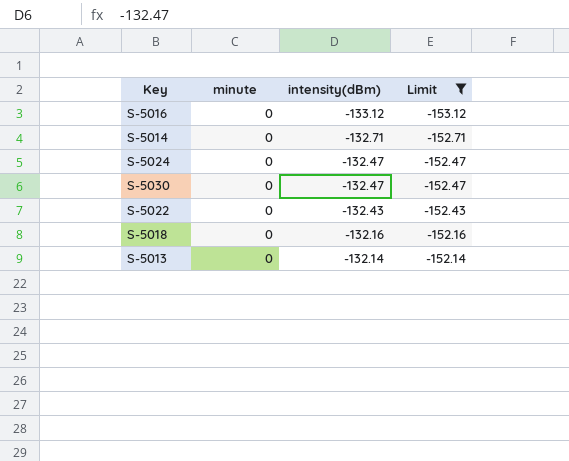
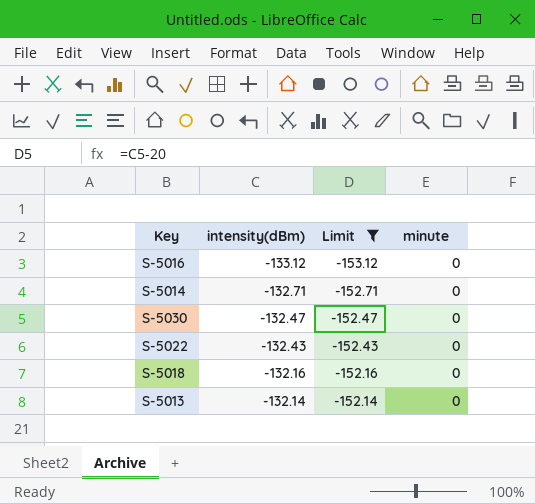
column minute | position: 2 -> 4
row S-5024: 0 | -132.47 | -152.47 -> none

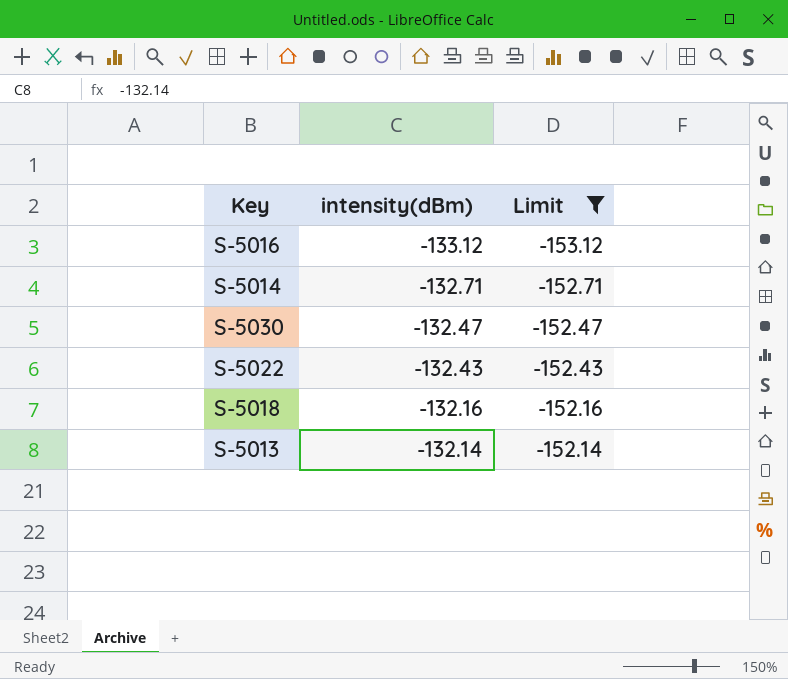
column minute | position: 4 -> none

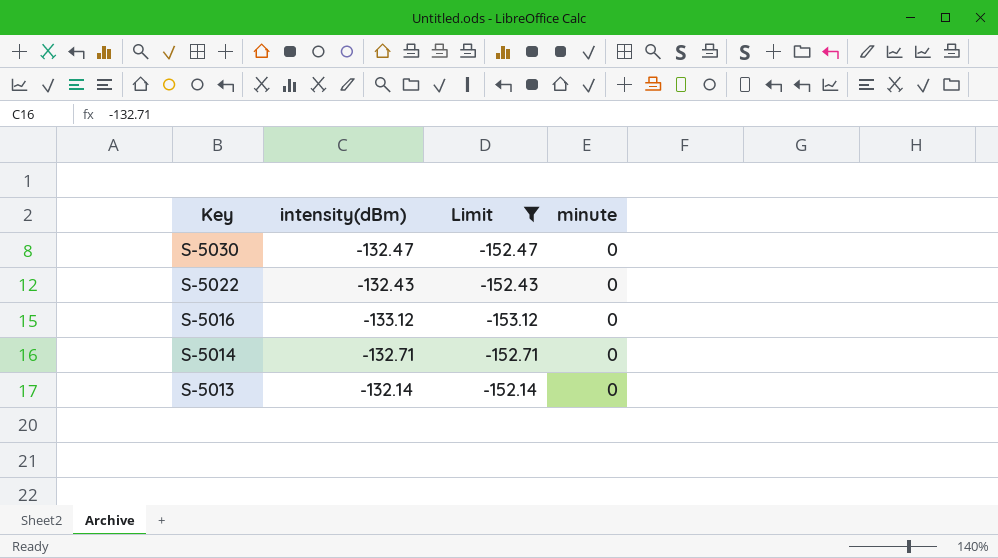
row order: intensity(dBm) ascending -> Key descending
column minute | position: none -> 4
row S-5018: -132.16 | -152.16 -> none

